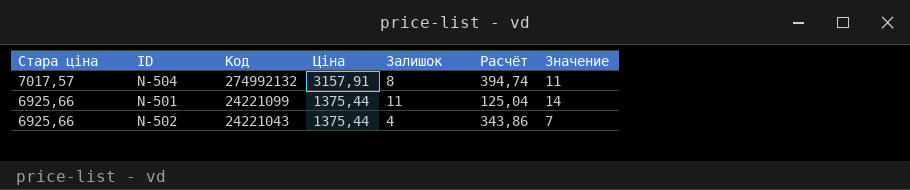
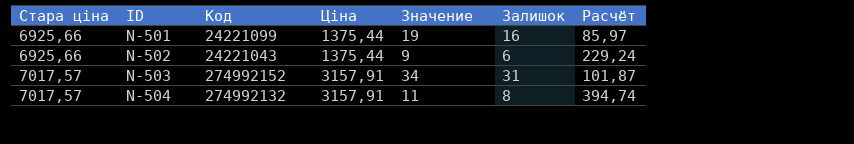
row order: Стара ціна descending -> Стара ціна ascending
column Значение | position: 7 -> 5
N-501 | Значение: 14 -> 19
N-501 | Залишок: 11 -> 16
N-501 | Расчёт: 125,04 -> 85,97
N-502 | Значение: 7 -> 9
N-502 | Залишок: 4 -> 6
N-502 | Расчёт: 343,86 -> 229,24
row N-503: none -> 7017,57 | 274992152 | 3157,91 | 34 | 31 | 101,87

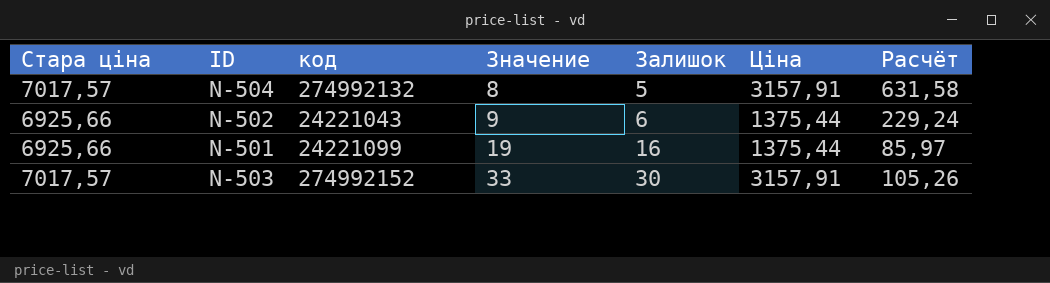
row order: Стара ціна ascending -> Значение ascending
column name: Код -> код
column Ціна | position: 4 -> 6
N-504 | Значение: 11 -> 8
N-504 | Залишок: 8 -> 5
N-504 | Расчёт: 394,74 -> 631,58
N-503 | Значение: 34 -> 33
N-503 | Залишок: 31 -> 30
N-503 | Расчёт: 101,87 -> 105,26

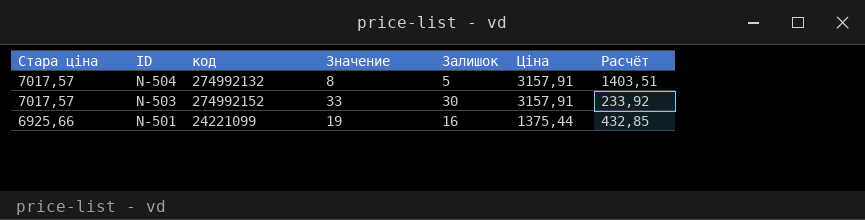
row order: Значение ascending -> Стара ціна descending
column Расчёт | formula: [Ціна] / [Залишок] -> [Стара ціна] / [Залишок]
row N-502: 6925,66 | 24221043 | 9 | 6 | 1375,44 | 229,24 -> none

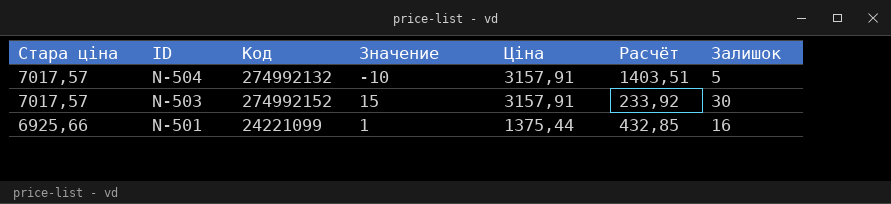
column name: код -> Код
column Значение | formula: [Залишок] + 3 -> [Залишок] - 15
column Залишок | position: 5 -> 7

